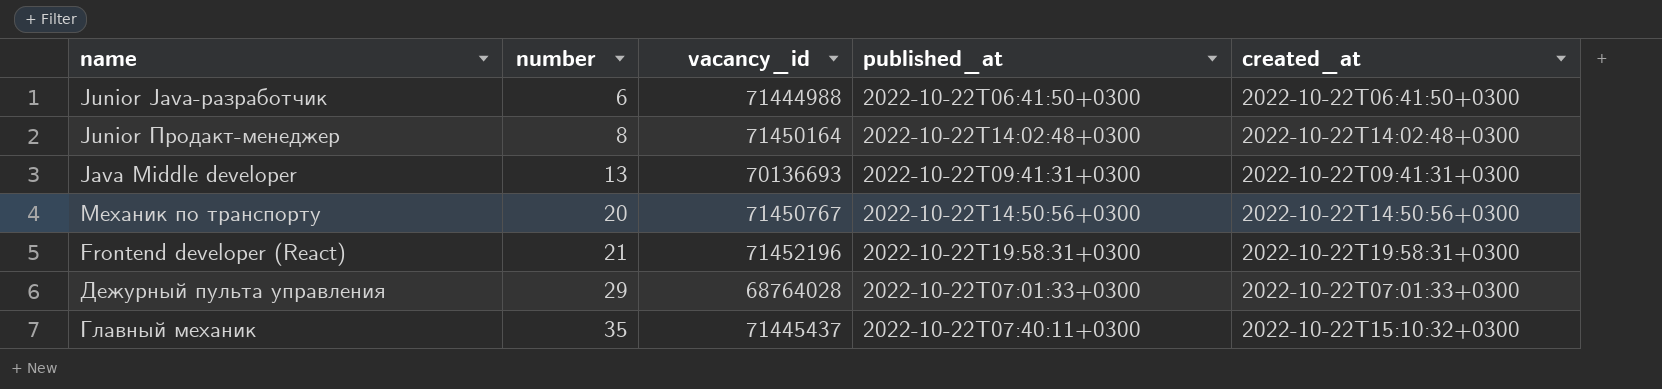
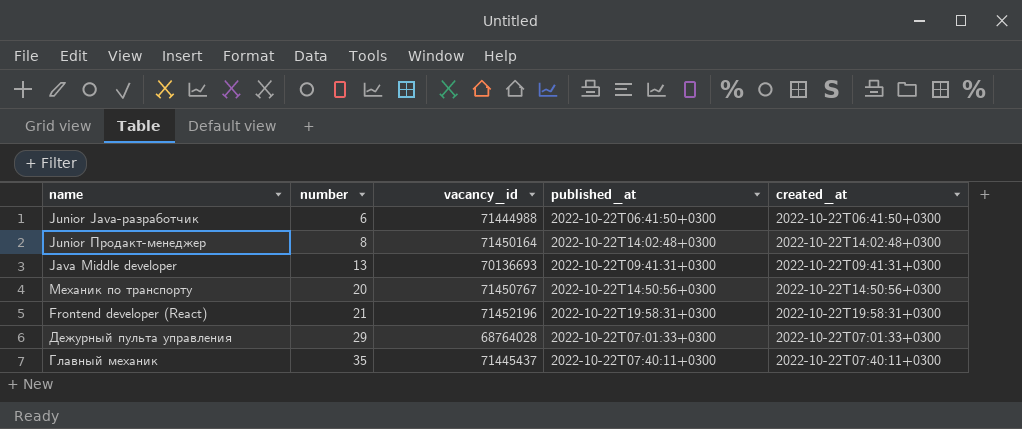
Главный механик | created_at: 2022-10-22T15:10:32+0300 -> 2022-10-22T07:40:11+0300

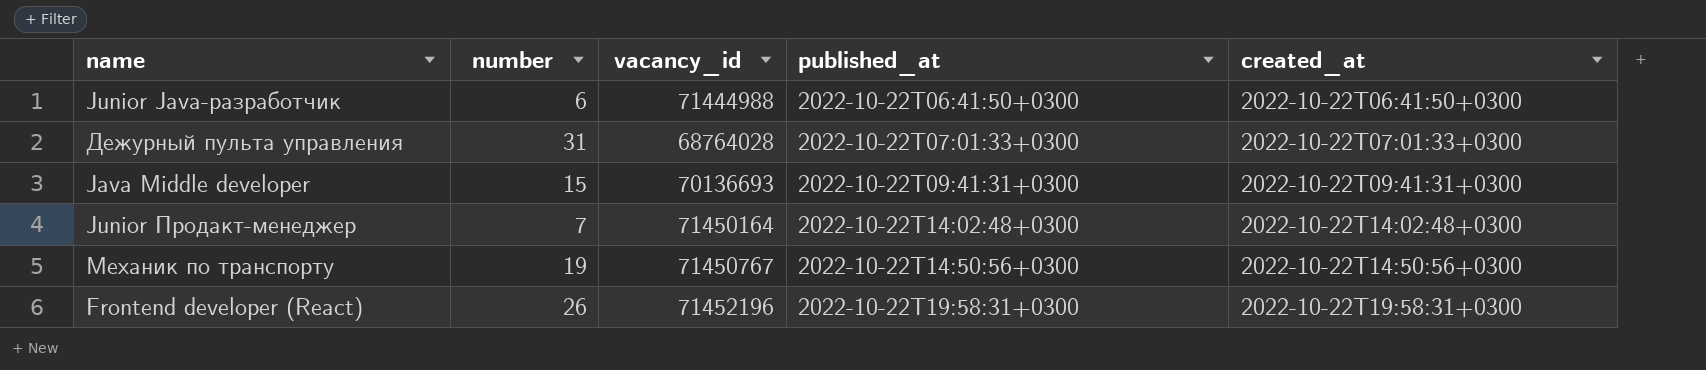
row order: number ascending -> published_at ascending
row Главный механик: 35 | 71445437 | 2022-10-22T07:40:11+0300 | 2022-10-22T07:40:11+0300 -> none
Дежурный пульта управления | number: 29 -> 31
Java Middle developer | number: 13 -> 15
Junior Продакт-менеджер | number: 8 -> 7
Механик по транспорту | number: 20 -> 19
Frontend developer (React) | number: 21 -> 26

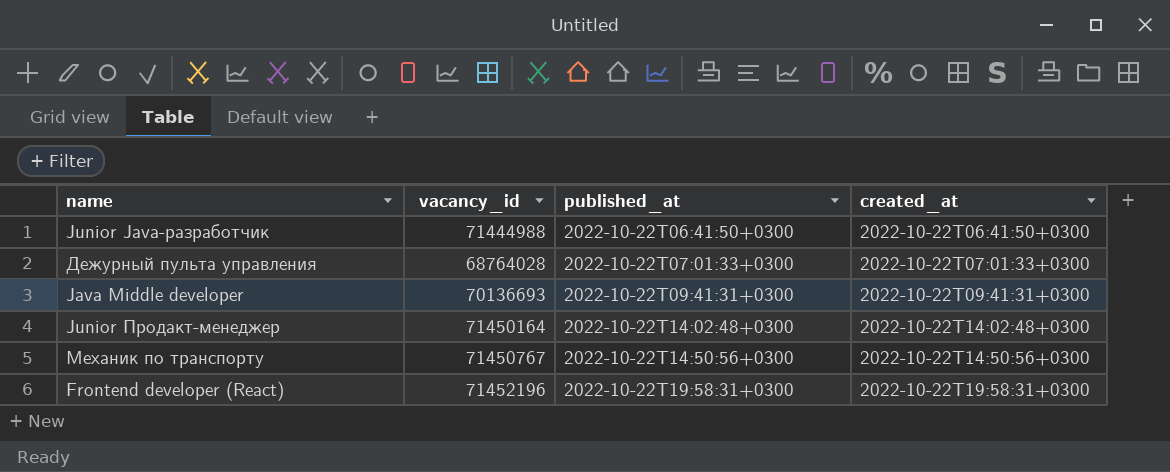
column number | position: 2 -> none

